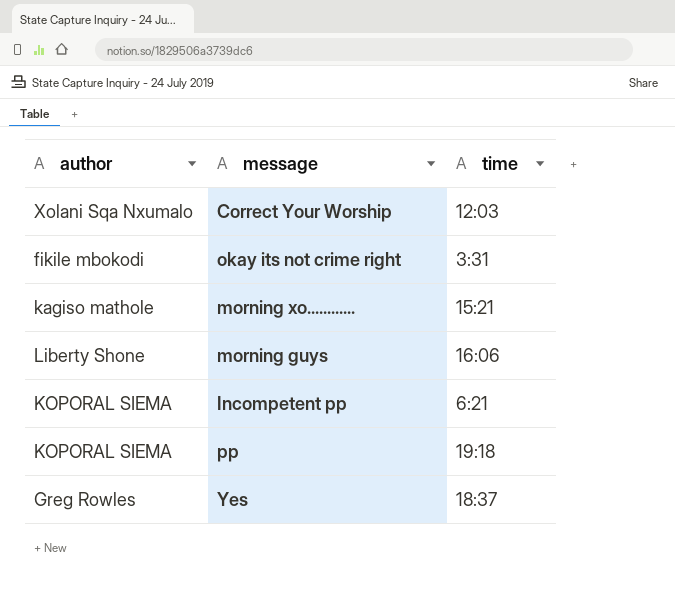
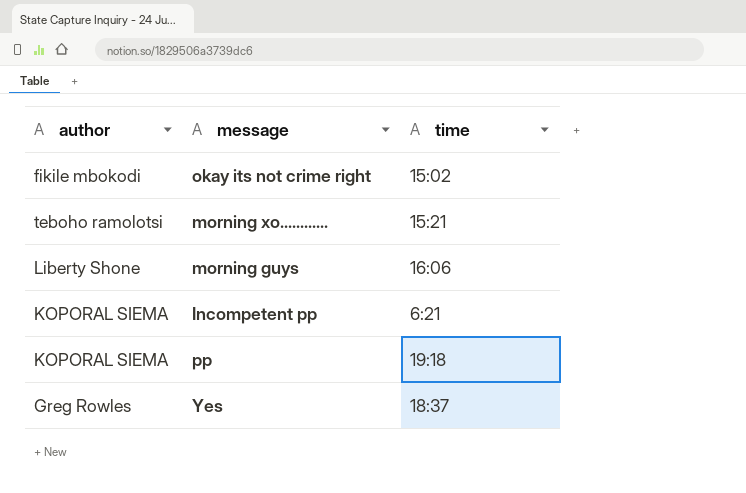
row Correct Your Worship: Xolani Sqa Nxumalo | 12:03 -> none
okay its not crime right | time: 3:31 -> 15:02
morning xo............ | author: kagiso mathole -> teboho ramolotsi

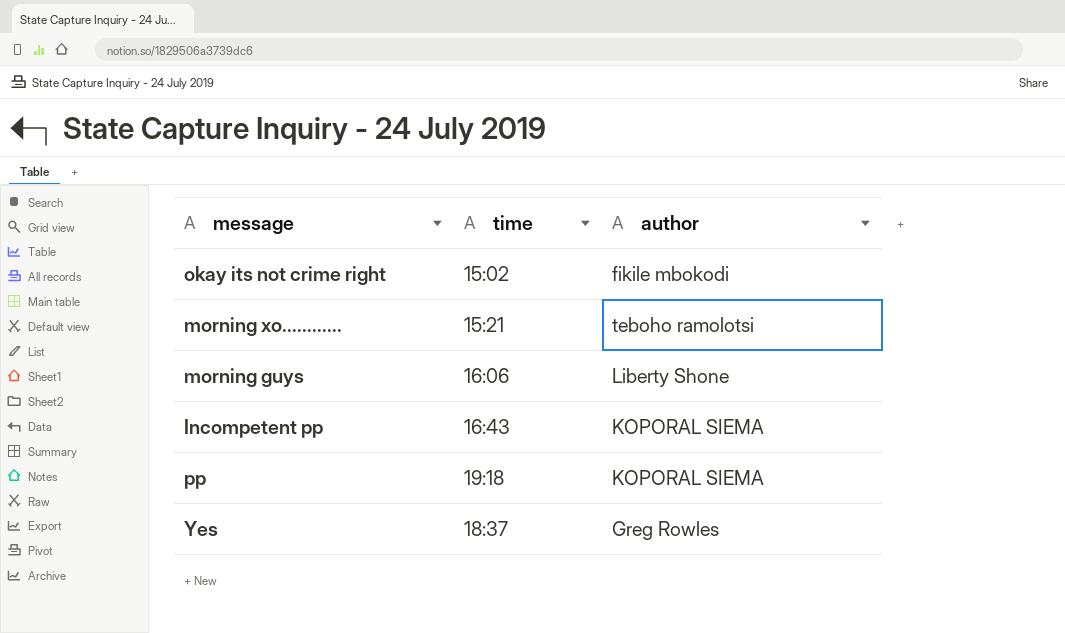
column author | position: 1 -> 3
Incompetent pp | time: 6:21 -> 16:43

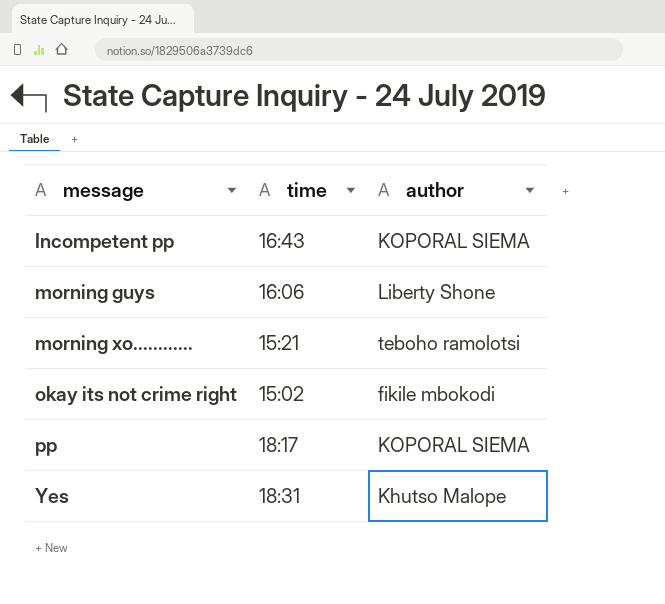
row order: none -> message ascending
pp | time: 19:18 -> 18:17
Yes | time: 18:37 -> 18:31
Yes | author: Greg Rowles -> Khutso Malope

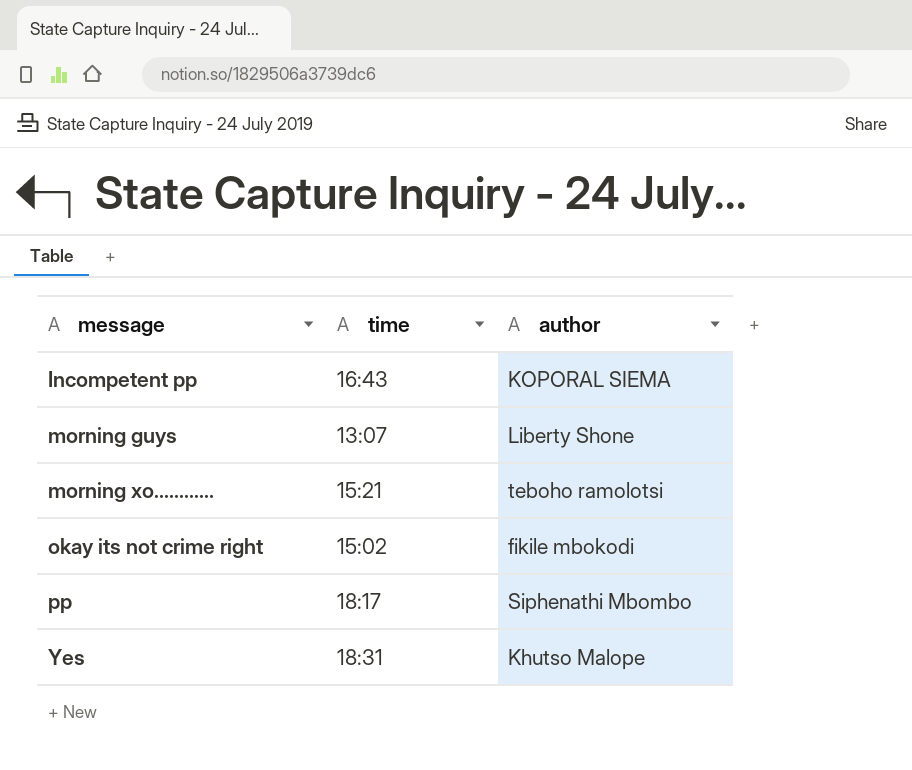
morning guys | time: 16:06 -> 13:07
pp | author: KOPORAL SIEMA -> Siphenathi Mbombo

